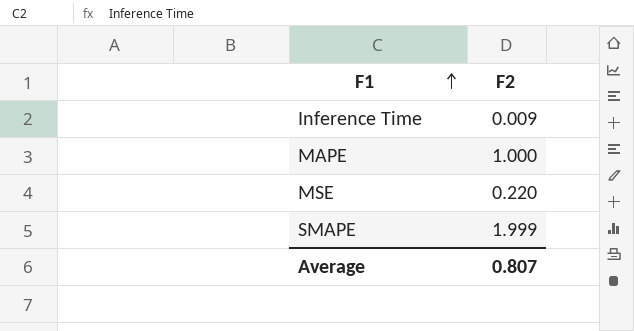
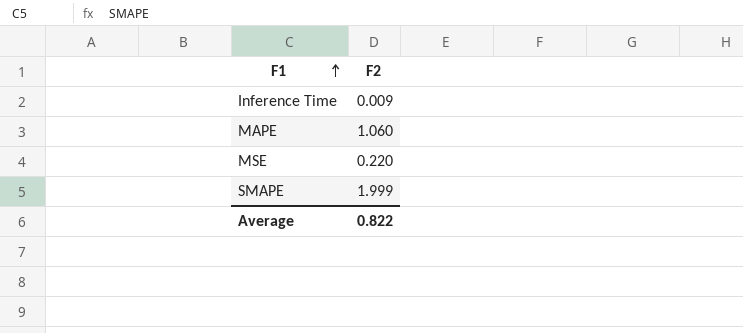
MAPE | F2: 1.000 -> 1.060
Average | F2: 0.807 -> 0.822

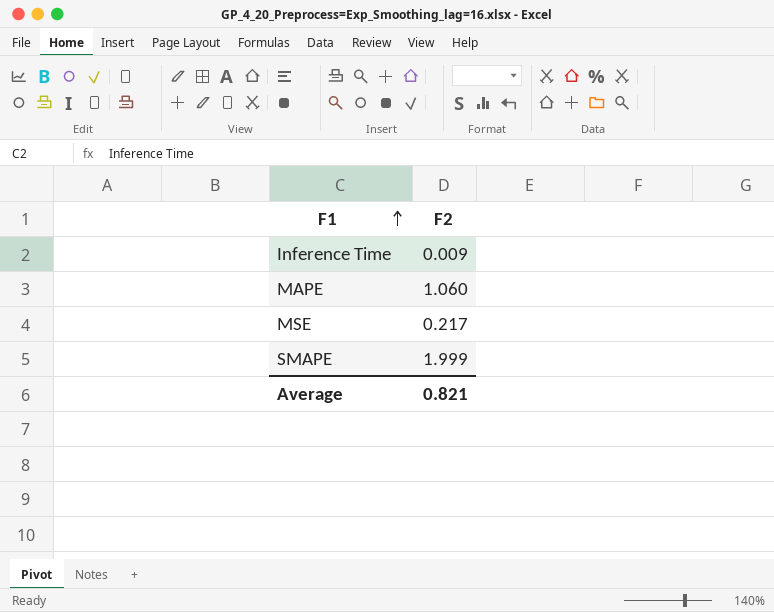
MSE | F2: 0.220 -> 0.217
Average | F2: 0.822 -> 0.821

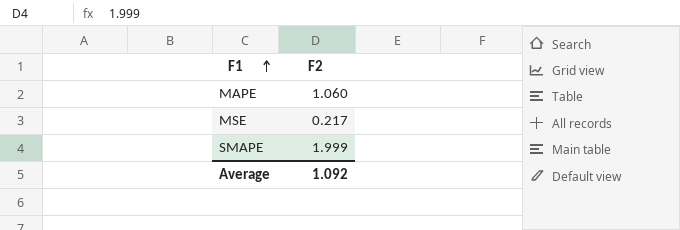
row Inference Time: 0.009 -> none
Average | F2: 0.821 -> 1.092

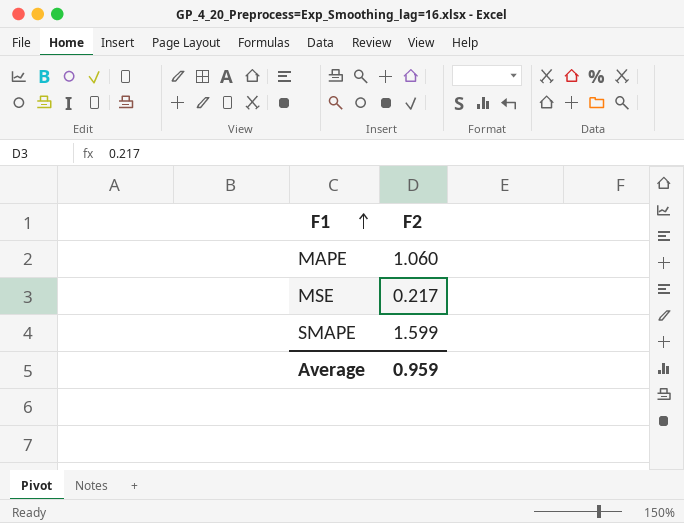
SMAPE | F2: 1.999 -> 1.599
Average | F2: 1.092 -> 0.959

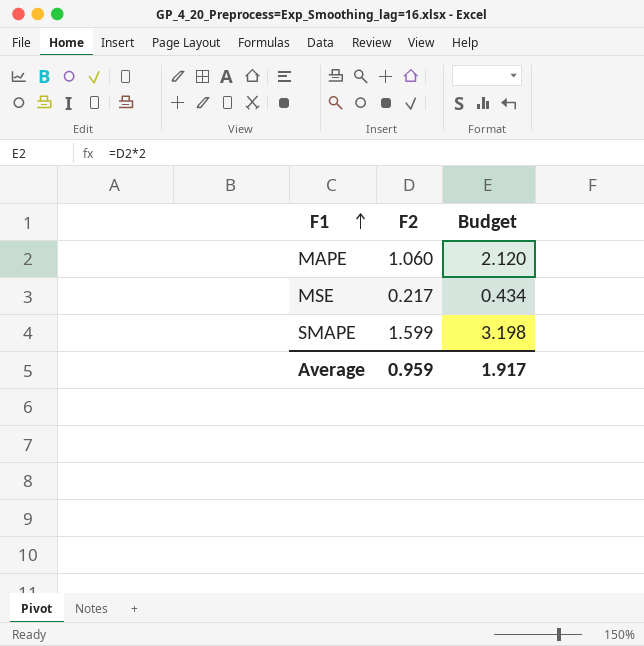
column Budget | formula: none -> [F2] * 2

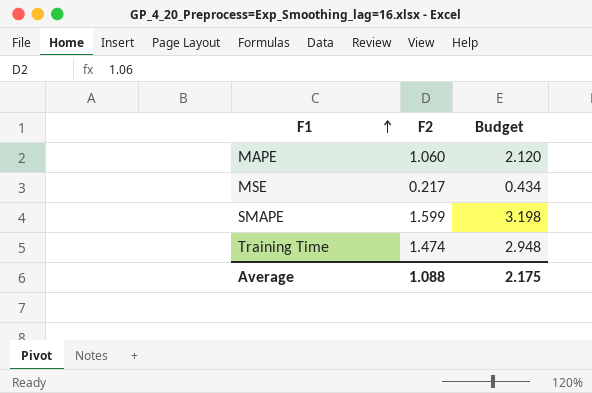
row Training Time: none -> 1.474 | 2.948
Average | F2: 0.959 -> 1.088
Average | Budget: 1.917 -> 2.175

